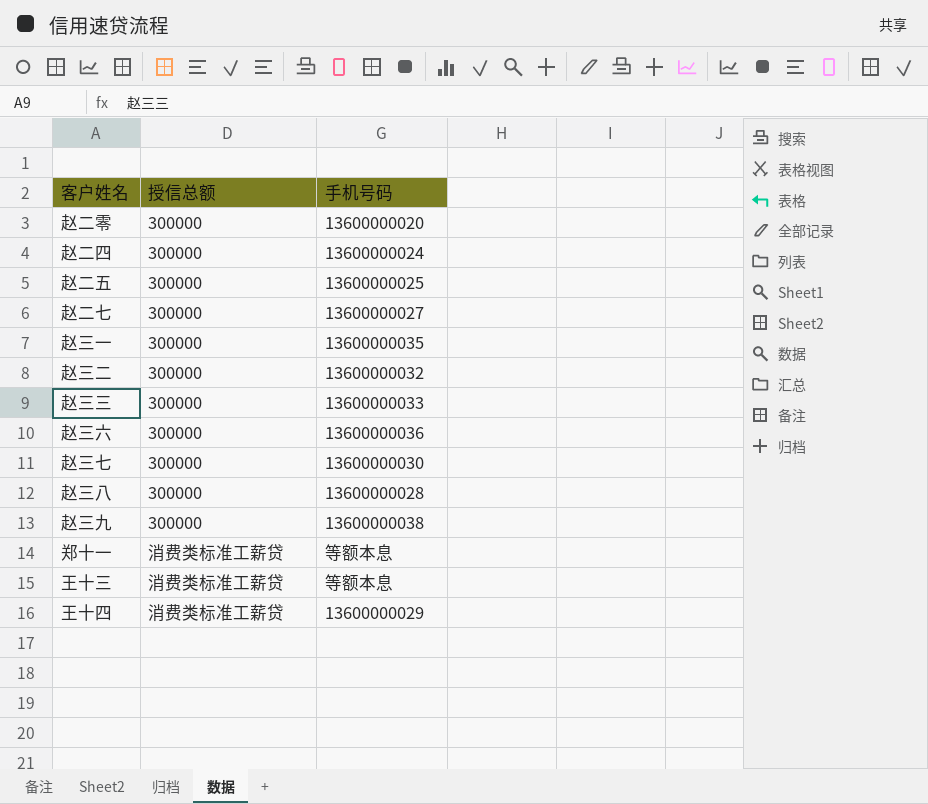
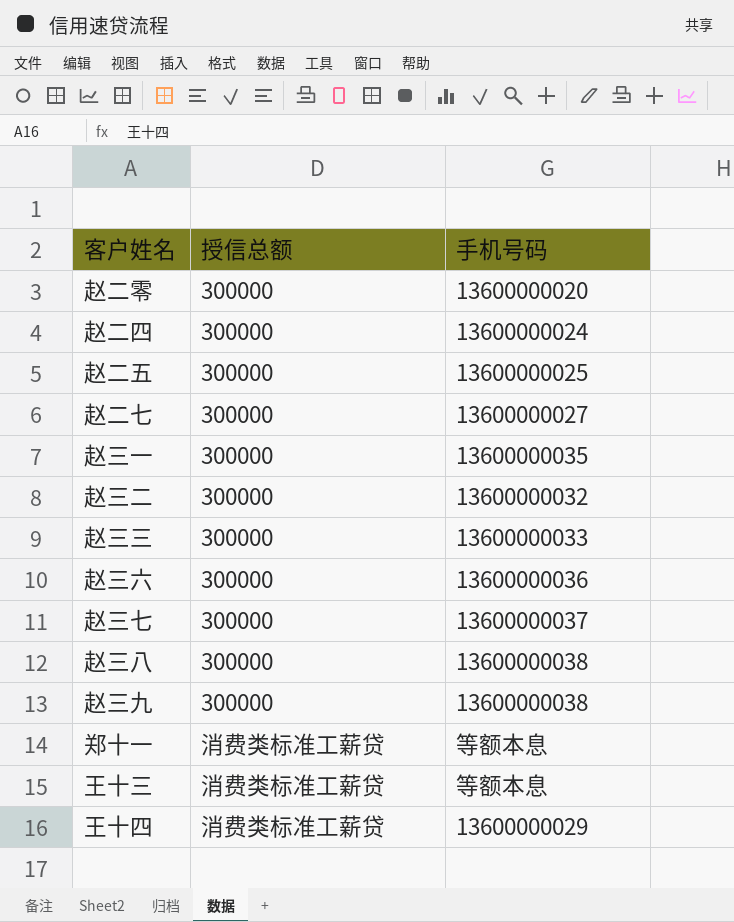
赵三七 | 手机号码: 13600000030 -> 13600000037
赵三八 | 手机号码: 13600000028 -> 13600000038

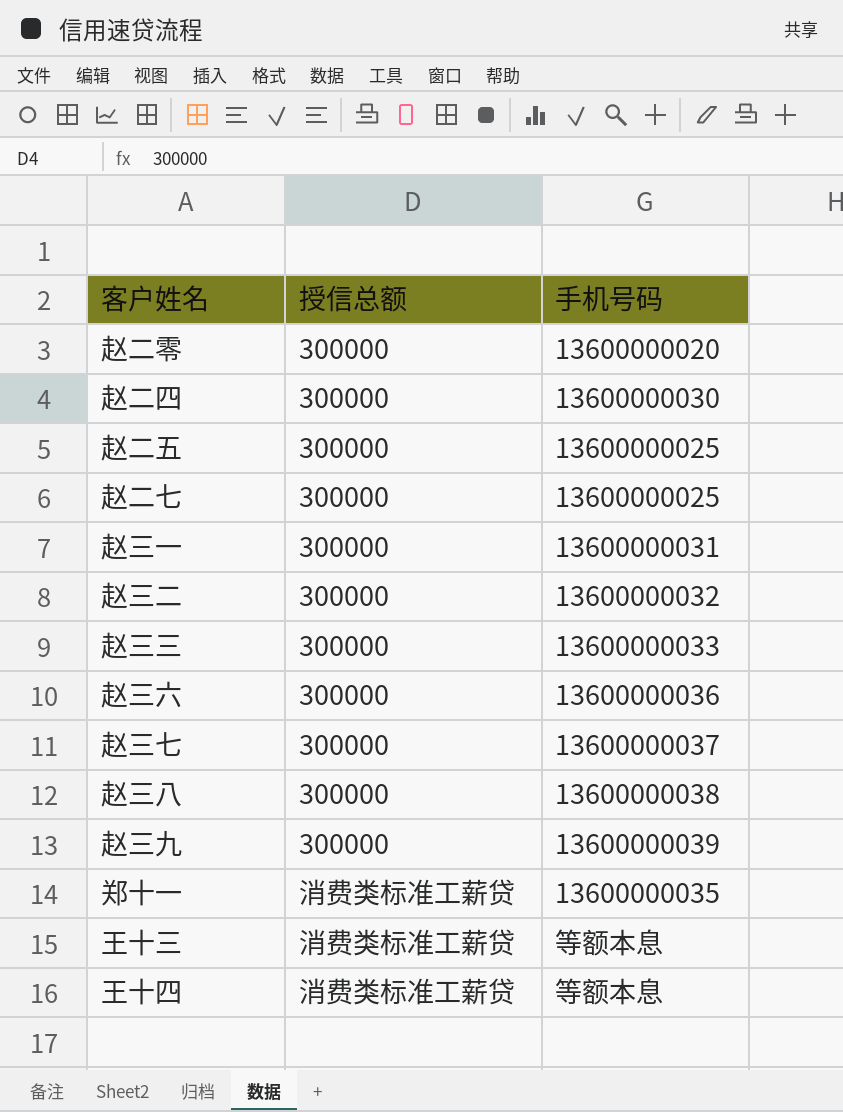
赵二四 | 手机号码: 13600000024 -> 13600000030
赵二七 | 手机号码: 13600000027 -> 13600000025
赵三一 | 手机号码: 13600000035 -> 13600000031
赵三九 | 手机号码: 13600000038 -> 13600000039
郑十一 | 手机号码: 等额本息 -> 13600000035
王十四 | 手机号码: 13600000029 -> 等额本息

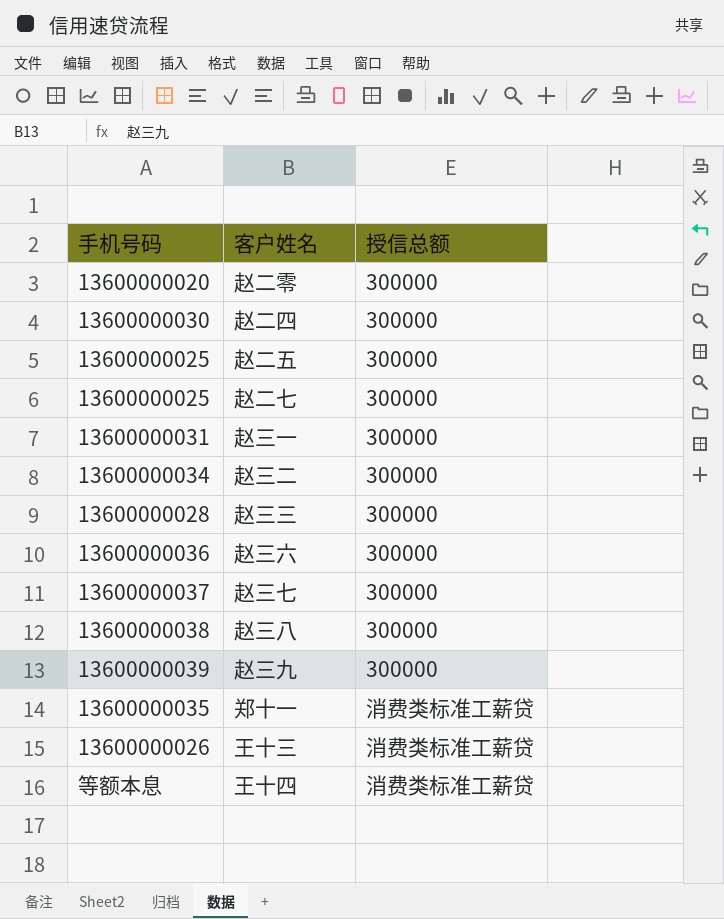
column 手机号码 | position: 3 -> 1
赵三二 | 手机号码: 13600000032 -> 13600000034
赵三三 | 手机号码: 13600000033 -> 13600000028
王十三 | 手机号码: 等额本息 -> 13600000026

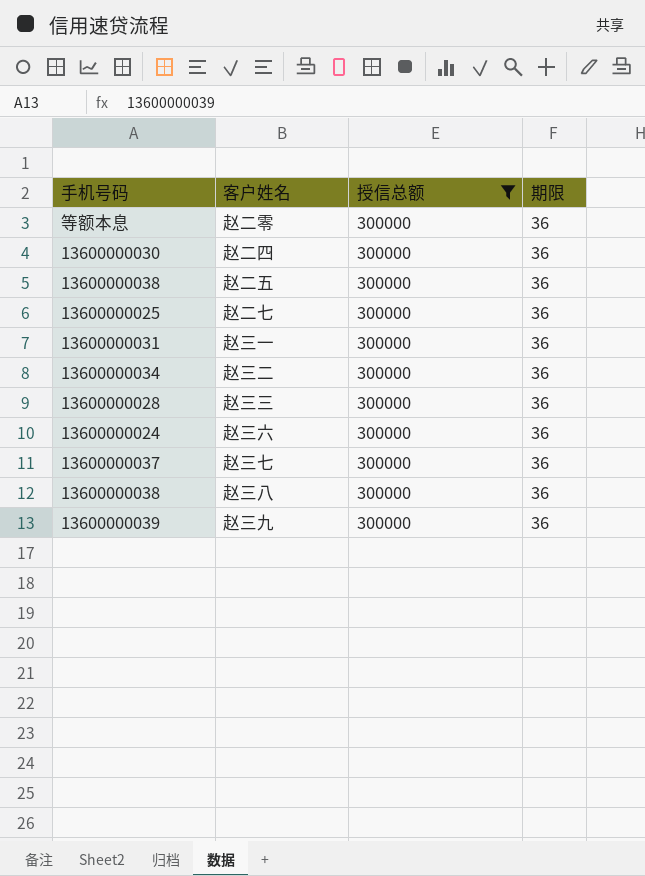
filter: none -> 授信总额 = 300000
column 期限 | position: none -> 4
赵二零 | 手机号码: 13600000020 -> 等额本息
赵二五 | 手机号码: 13600000025 -> 13600000038
赵三六 | 手机号码: 13600000036 -> 13600000024

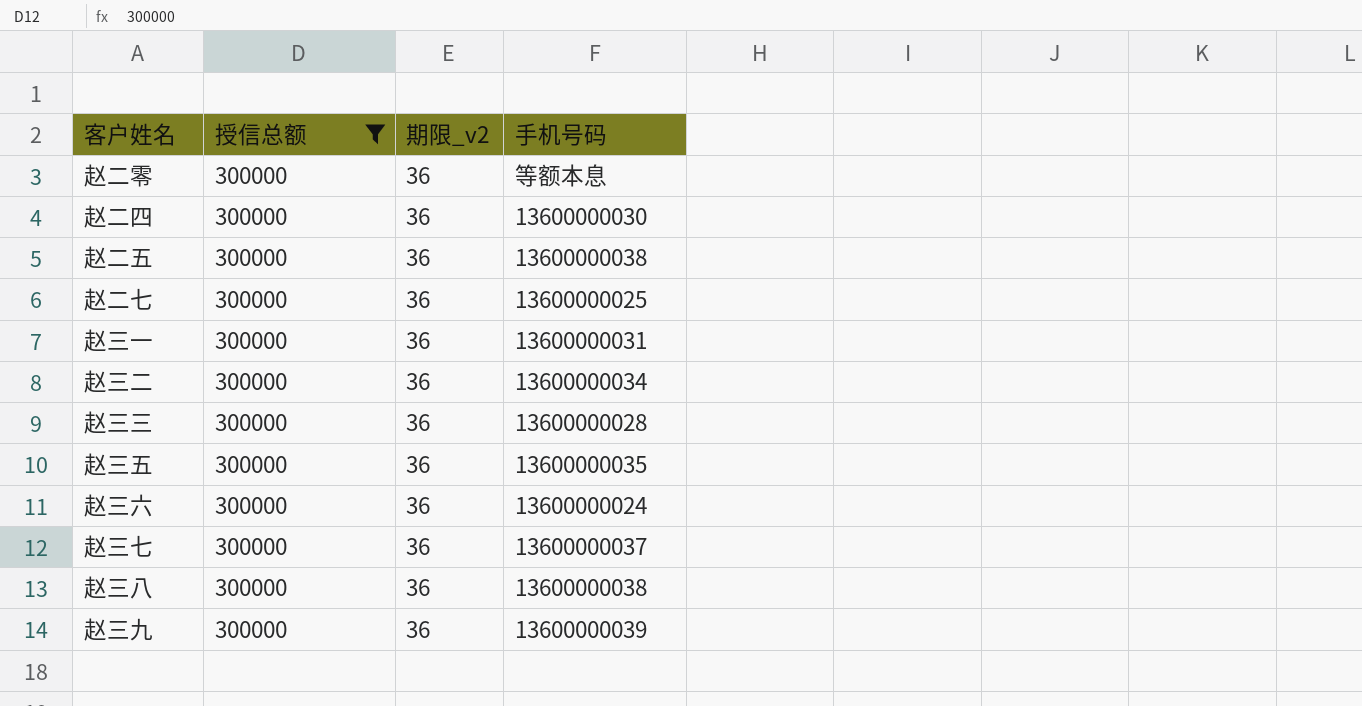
column name: 期限 -> 期限_v2
column 手机号码 | position: 1 -> 4
row 赵三五: none -> 300000 | 36 | 13600000035

